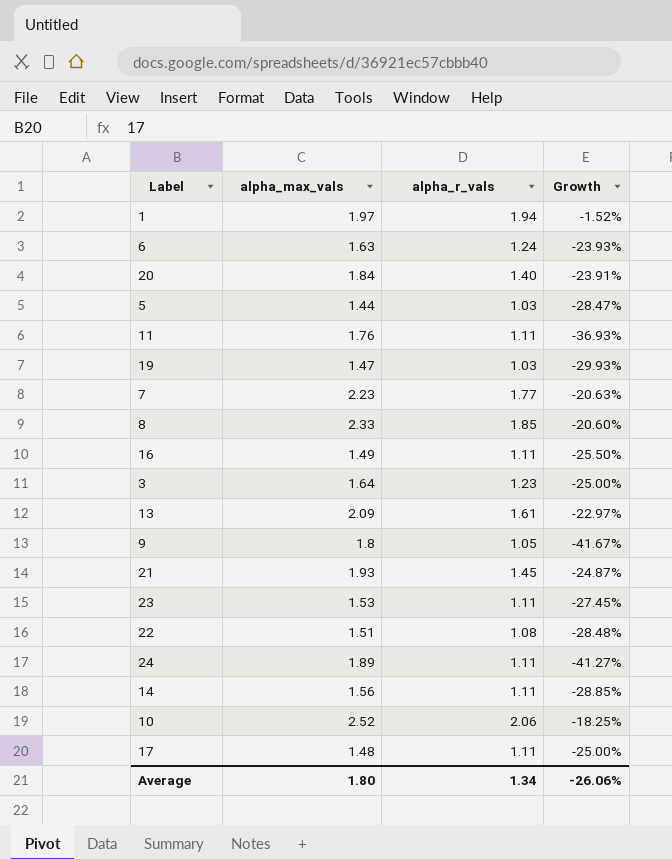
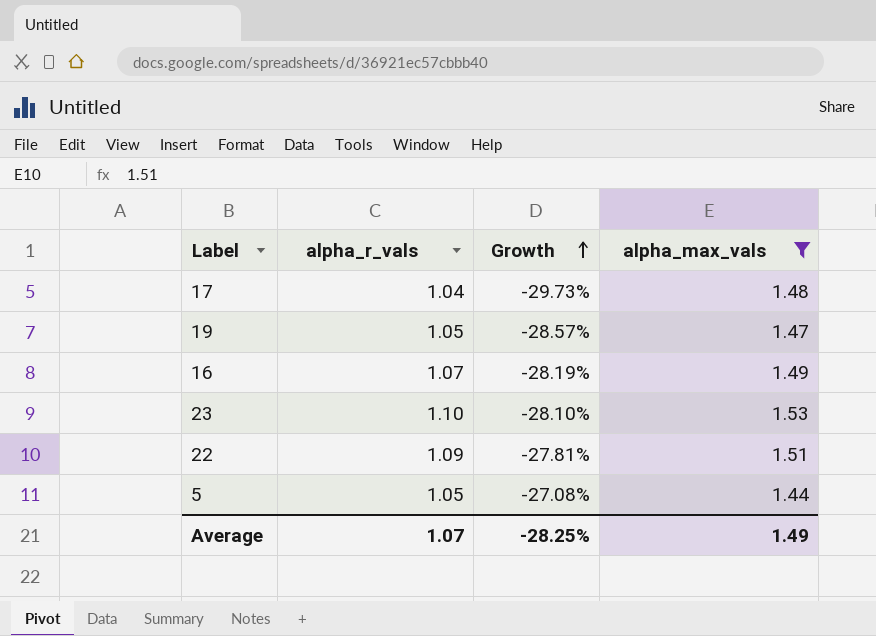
filter: none -> alpha_max_vals <= 1.53
row order: none -> Growth ascending
column alpha_max_vals | position: 2 -> 4
17 | alpha_r_vals: 1.11 -> 1.04
17 | Growth: -25.00% -> -29.73%
19 | alpha_r_vals: 1.03 -> 1.05
19 | Growth: -29.93% -> -28.57%
16 | alpha_r_vals: 1.11 -> 1.07
16 | Growth: -25.50% -> -28.19%
23 | alpha_r_vals: 1.11 -> 1.10
23 | Growth: -27.45% -> -28.10%
22 | alpha_r_vals: 1.08 -> 1.09
22 | Growth: -28.48% -> -27.81%
5 | alpha_r_vals: 1.03 -> 1.05
5 | Growth: -28.47% -> -27.08%
Average | alpha_r_vals: 1.34 -> 1.07
Average | Growth: -26.06% -> -28.25%
Average | alpha_max_vals: 1.80 -> 1.49

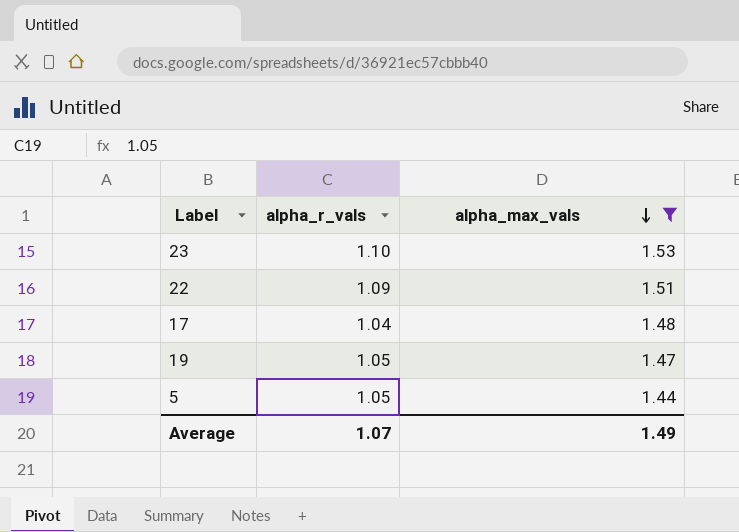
row order: Growth ascending -> alpha_max_vals descending
column Growth | formula: ([alpha_r_vals] - [alpha_max_vals]) / [alpha_max_vals] -> none
row 16: 1.07 | -28.19% | 1.49 -> none

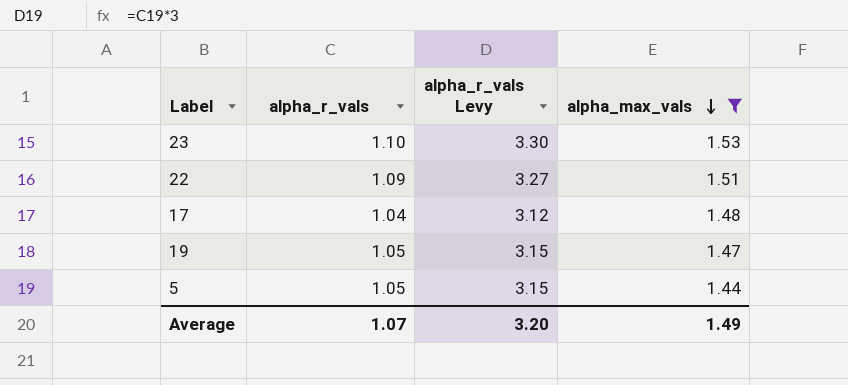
column alpha_r_vals Levy | formula: none -> [alpha_r_vals] * 3

